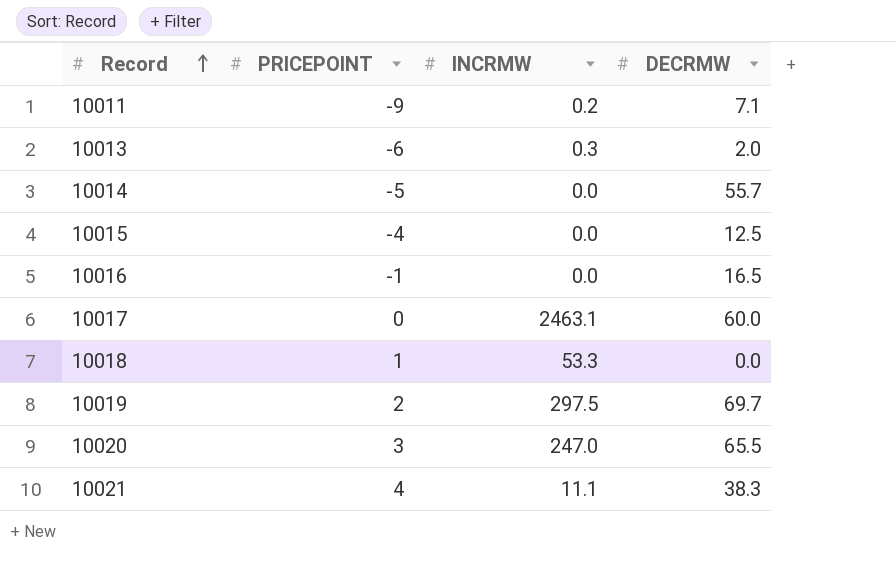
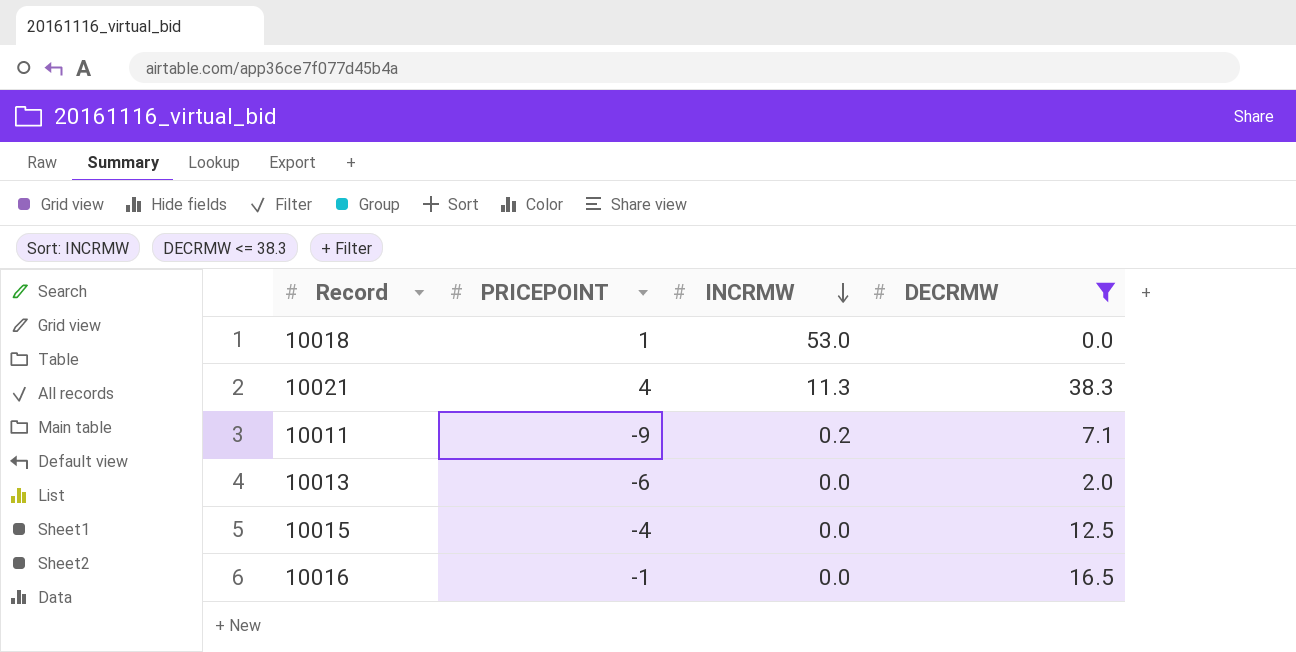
filter: none -> DECRMW <= 38.3
row order: Record ascending -> INCRMW descending
10018 | INCRMW: 53.3 -> 53.0
10021 | INCRMW: 11.1 -> 11.3
10013 | INCRMW: 0.3 -> 0.0

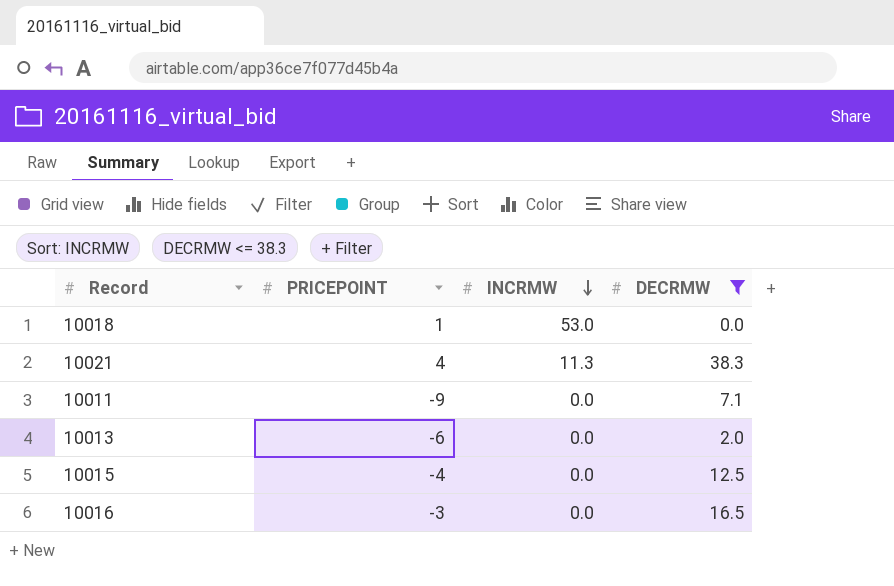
10011 | INCRMW: 0.2 -> 0.0
10016 | PRICEPOINT: -1 -> -3

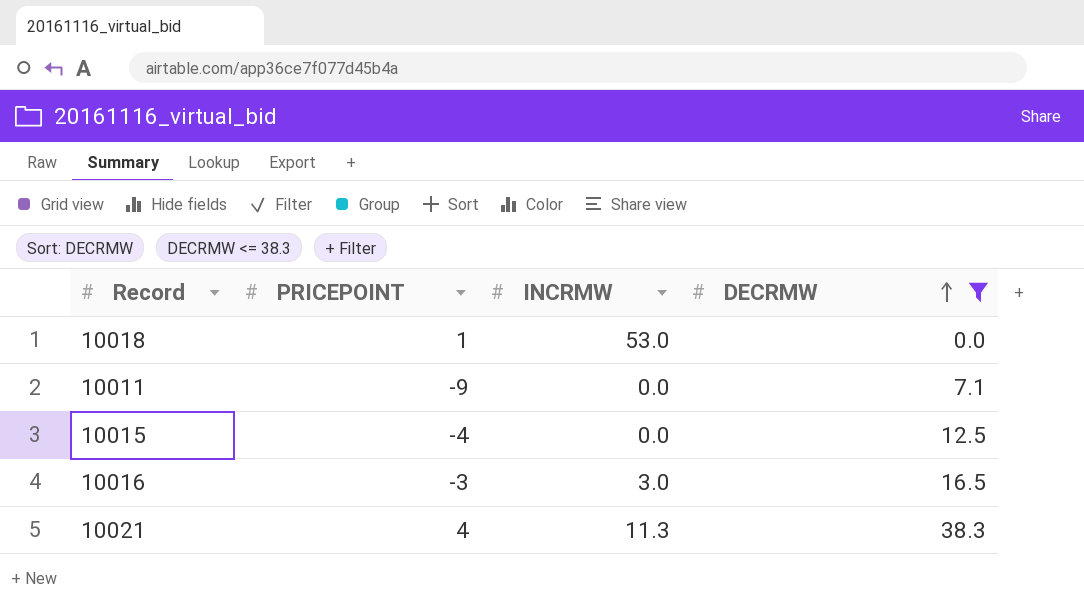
row order: INCRMW descending -> DECRMW ascending
row 10013: -6 | 0.0 | 2.0 -> none
10016 | INCRMW: 0.0 -> 3.0

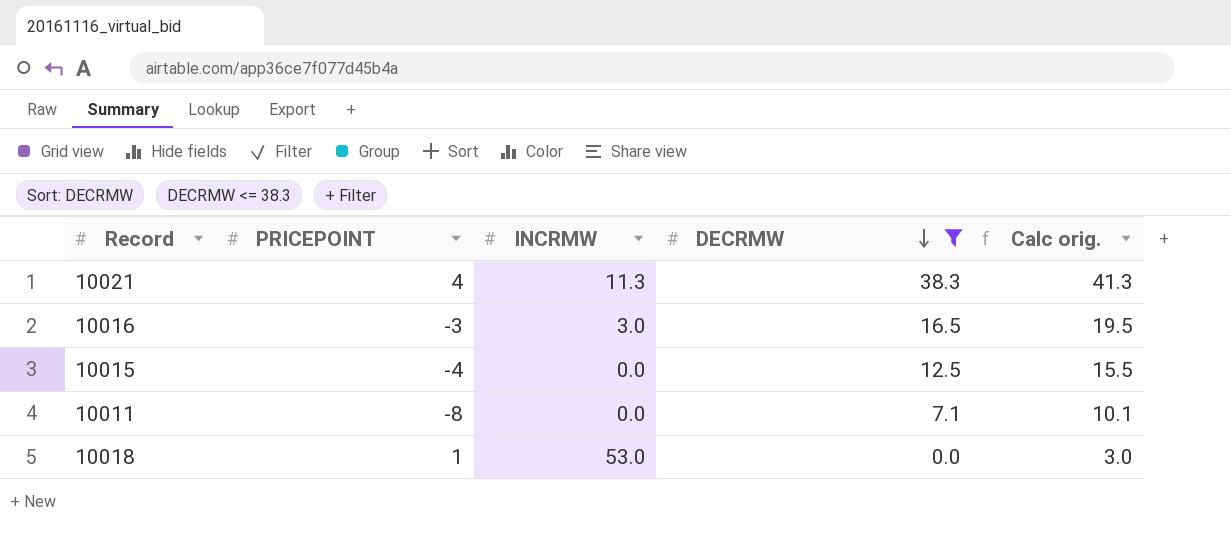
row order: DECRMW ascending -> DECRMW descending
column Calc orig. | formula: none -> [DECRMW] + 3
10011 | PRICEPOINT: -9 -> -8

